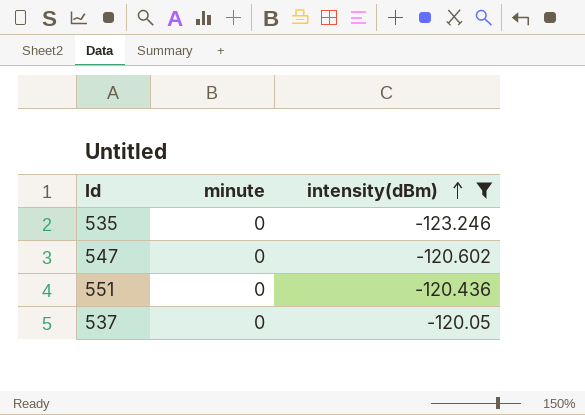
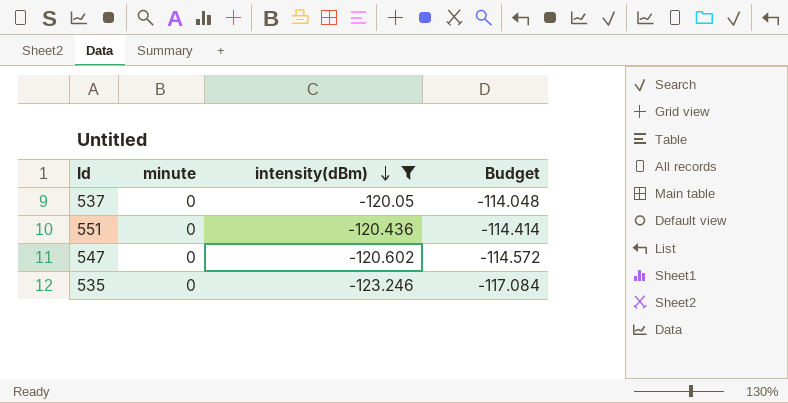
row order: intensity(dBm) ascending -> intensity(dBm) descending
column Budget | formula: none -> [intensity(dBm)] * 0.95

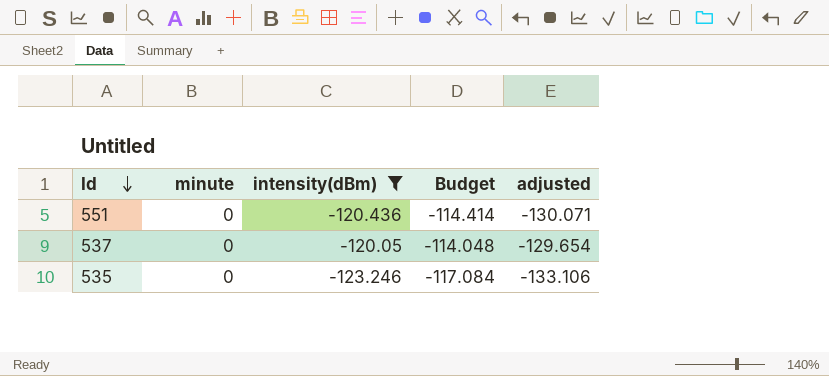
row order: intensity(dBm) descending -> Id descending
column adjusted | formula: none -> [intensity(dBm)] * 1.08
row 547: 0 | -120.602 | -114.572 -> none

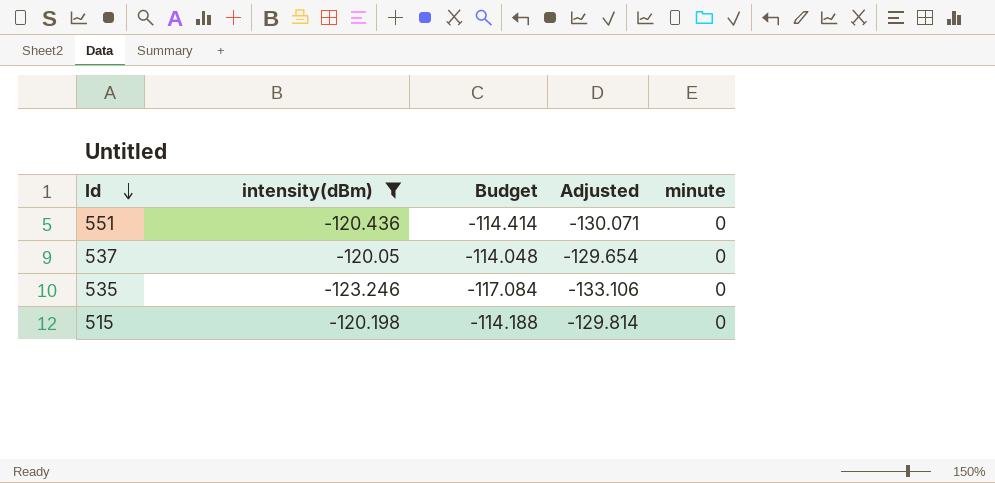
column name: adjusted -> Adjusted
column minute | position: 2 -> 5
row 515: none -> -120.198 | -114.188 | -129.814 | 0

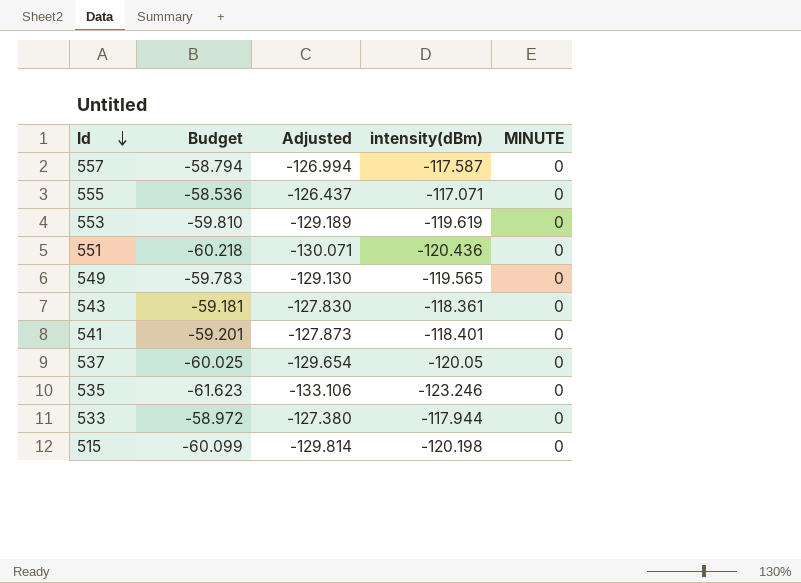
filter: intensity(dBm) <= -120.05 -> none
column Budget | formula: [intensity(dBm)] * 0.95 -> [intensity(dBm)] * 0.5
column intensity(dBm) | position: 2 -> 4
column name: minute -> MINUTE

